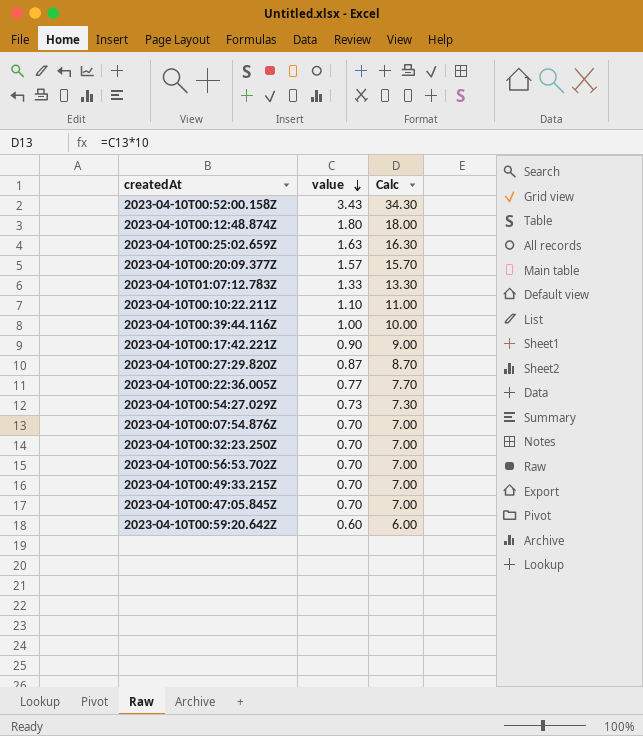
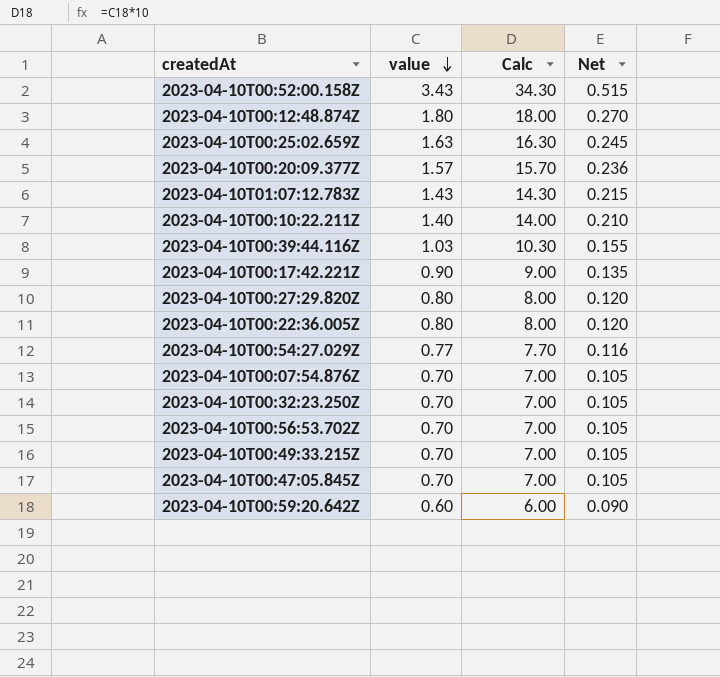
column Net | formula: none -> [value] * 0.15
2023-04-10T01:07:12.783Z | value: 1.33 -> 1.43
2023-04-10T01:07:12.783Z | Calc: 13.30 -> 14.30
2023-04-10T00:10:22.211Z | value: 1.10 -> 1.40
2023-04-10T00:10:22.211Z | Calc: 11.00 -> 14.00
2023-04-10T00:39:44.116Z | value: 1.00 -> 1.03
2023-04-10T00:39:44.116Z | Calc: 10.00 -> 10.30
2023-04-10T00:27:29.820Z | value: 0.87 -> 0.80
2023-04-10T00:27:29.820Z | Calc: 8.70 -> 8.00
2023-04-10T00:22:36.005Z | value: 0.77 -> 0.80
2023-04-10T00:22:36.005Z | Calc: 7.70 -> 8.00
2023-04-10T00:54:27.029Z | value: 0.73 -> 0.77
2023-04-10T00:54:27.029Z | Calc: 7.30 -> 7.70

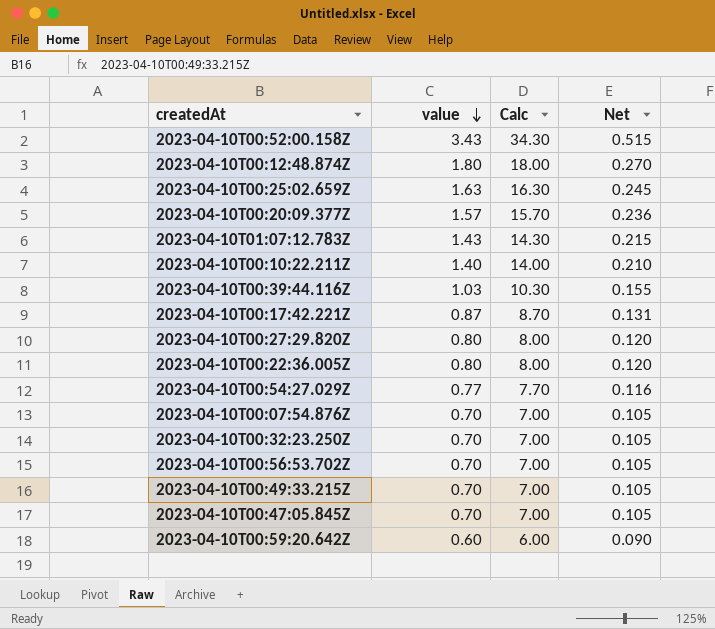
2023-04-10T00:17:42.221Z | value: 0.90 -> 0.87
2023-04-10T00:17:42.221Z | Calc: 9.00 -> 8.70
2023-04-10T00:17:42.221Z | Net: 0.135 -> 0.131

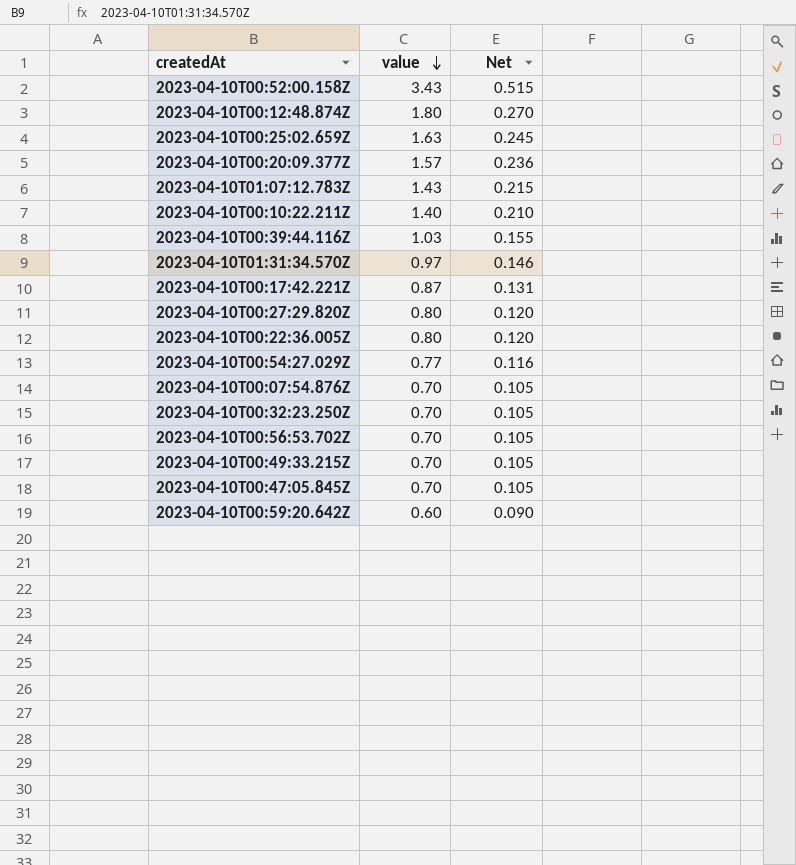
column Calc | formula: [value] * 10 -> none
row 2023-04-10T01:31:34.570Z: none -> 0.97 | 0.146

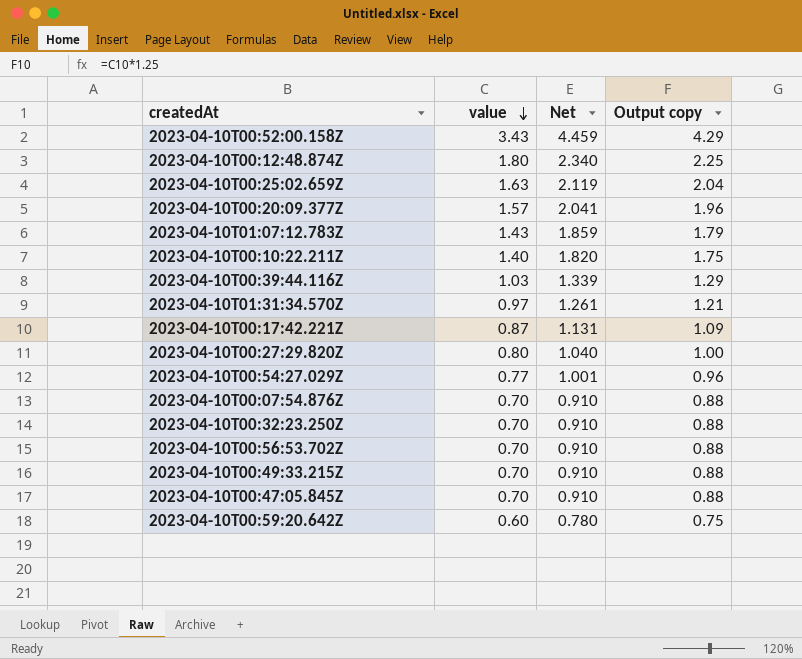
column Net | formula: [value] * 0.15 -> [value] * 1.3
column Output copy | formula: none -> [value] * 1.25
row 2023-04-10T00:22:36.005Z: 0.80 | 0.120 -> none

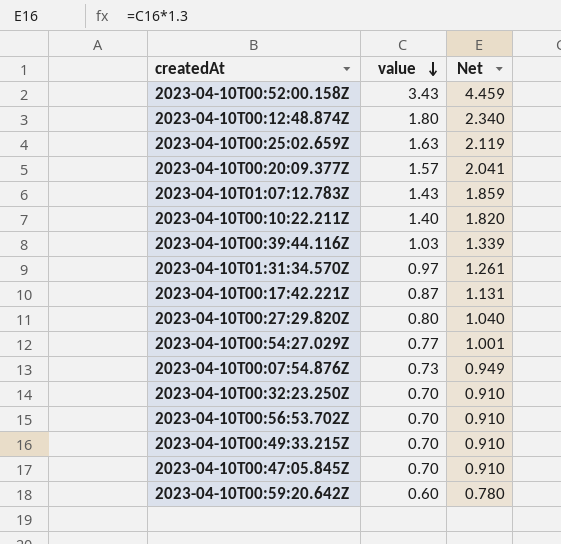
column Output copy | formula: [value] * 1.25 -> none
2023-04-10T00:07:54.876Z | value: 0.70 -> 0.73
2023-04-10T00:07:54.876Z | Net: 0.910 -> 0.949

